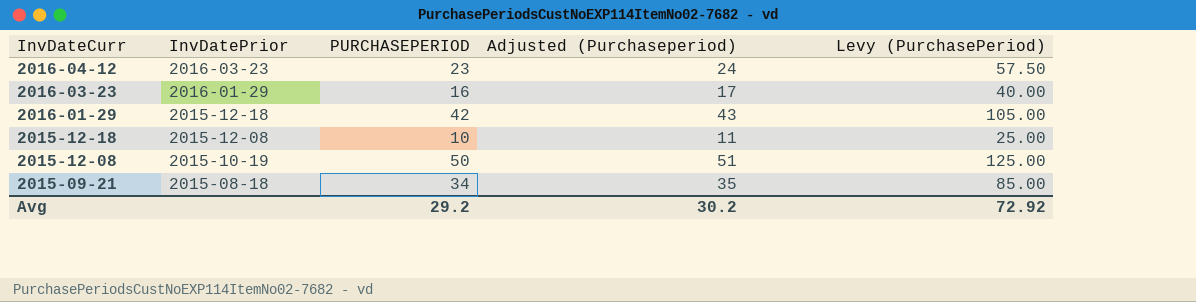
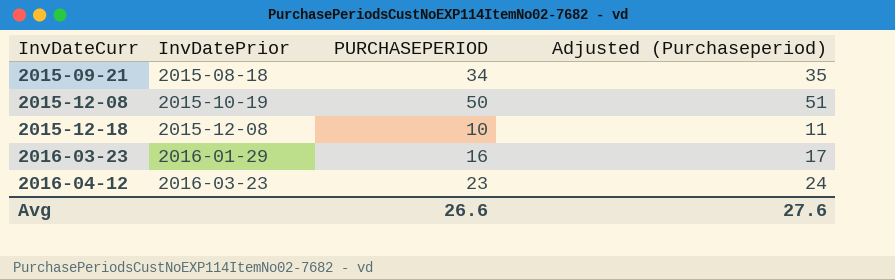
row order: InvDateCurr descending -> InvDateCurr ascending
column Levy (PurchasePeriod) | formula: [PURCHASEPERIOD] * 2.5 -> none
row 2016-01-29: 2015-12-18 | 42 | 43 | 105.00 -> none
Avg | PURCHASEPERIOD: 29.2 -> 26.6
Avg | Adjusted (Purchaseperiod): 30.2 -> 27.6

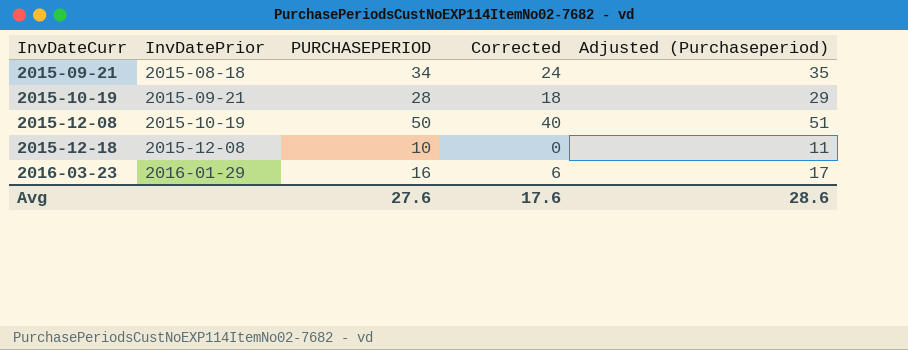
column Corrected | formula: none -> [PURCHASEPERIOD] - 10
row 2016-04-12: 2016-03-23 | 23 | 24 -> none
row 2015-10-19: none -> 2015-09-21 | 28 | 18 | 29
Avg | PURCHASEPERIOD: 26.6 -> 27.6
Avg | Adjusted (Purchaseperiod): 27.6 -> 28.6

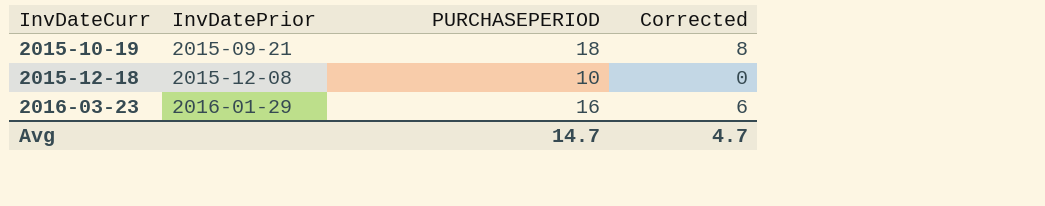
column Adjusted (Purchaseperiod) | formula: [PURCHASEPERIOD] + 1 -> none
row 2015-09-21: 2015-08-18 | 34 | 24 | 35 -> none
row 2015-12-08: 2015-10-19 | 50 | 40 | 51 -> none
2015-10-19 | PURCHASEPERIOD: 28 -> 18
2015-10-19 | Corrected: 18 -> 8
Avg | PURCHASEPERIOD: 27.6 -> 14.7
Avg | Corrected: 17.6 -> 4.7

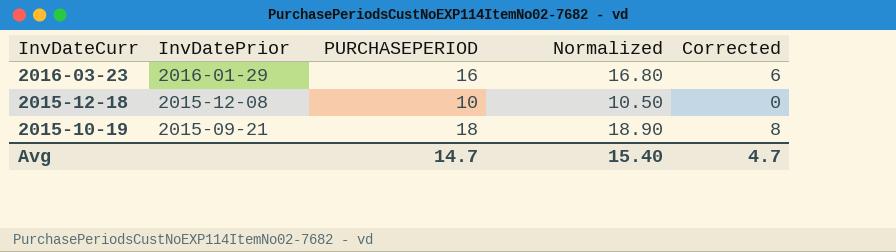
row order: InvDateCurr ascending -> InvDateCurr descending
column Normalized | formula: none -> [PURCHASEPERIOD] * 1.05

